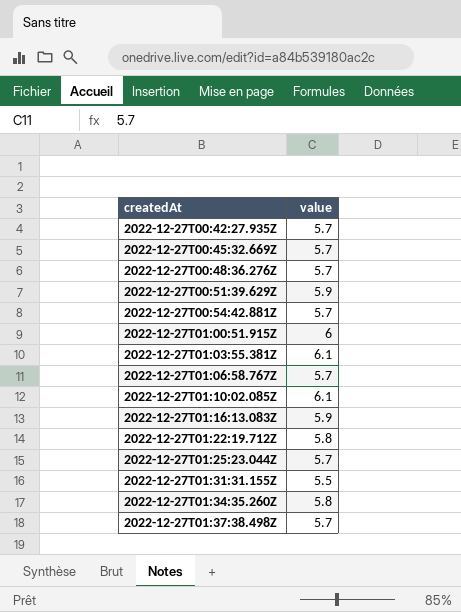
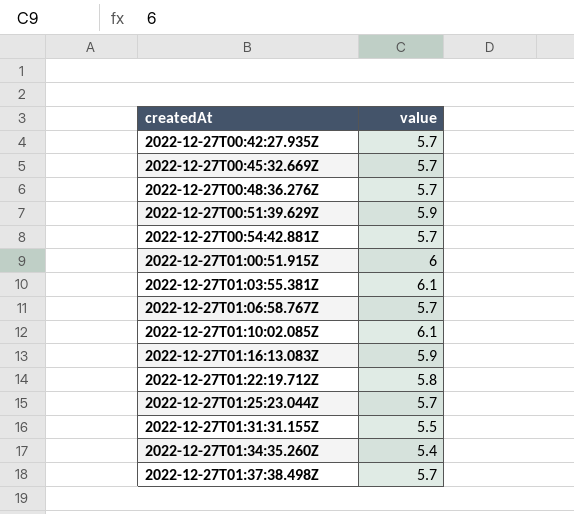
2022-12-27T01:34:35.260Z | value: 5.8 -> 5.4

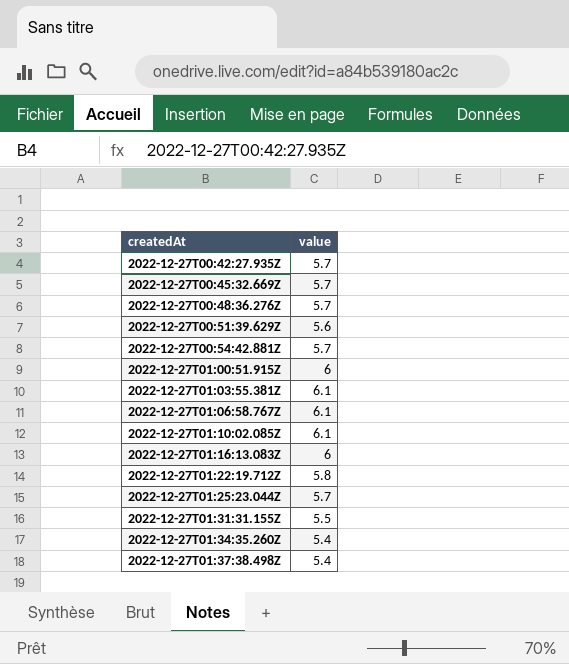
2022-12-27T00:51:39.629Z | value: 5.9 -> 5.6
2022-12-27T01:06:58.767Z | value: 5.7 -> 6.1
2022-12-27T01:16:13.083Z | value: 5.9 -> 6
2022-12-27T01:37:38.498Z | value: 5.7 -> 5.4

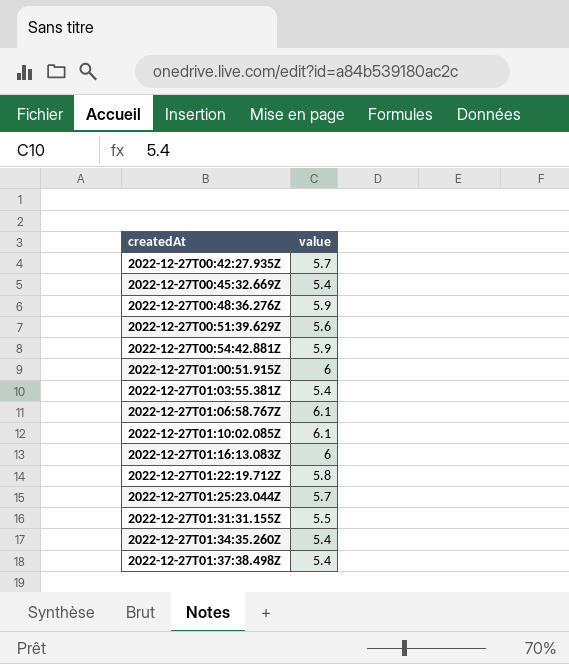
2022-12-27T00:45:32.669Z | value: 5.7 -> 5.4
2022-12-27T00:48:36.276Z | value: 5.7 -> 5.9
2022-12-27T00:54:42.881Z | value: 5.7 -> 5.9
2022-12-27T01:03:55.381Z | value: 6.1 -> 5.4

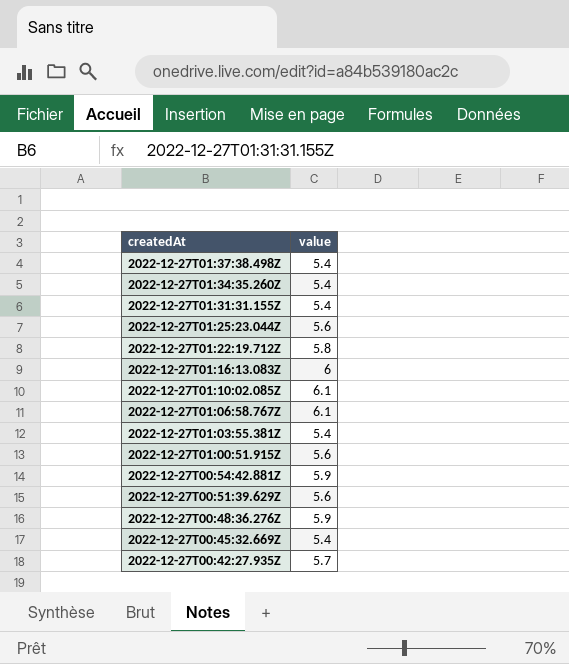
row order: createdAt ascending -> createdAt descending
2022-12-27T01:31:31.155Z | value: 5.5 -> 5.4
2022-12-27T01:25:23.044Z | value: 5.7 -> 5.6
2022-12-27T01:00:51.915Z | value: 6 -> 5.6

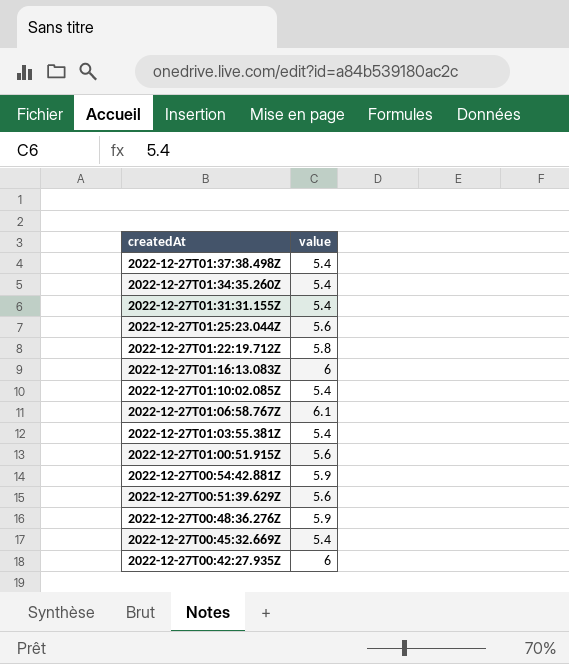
2022-12-27T01:10:02.085Z | value: 6.1 -> 5.4
2022-12-27T00:42:27.935Z | value: 5.7 -> 6

